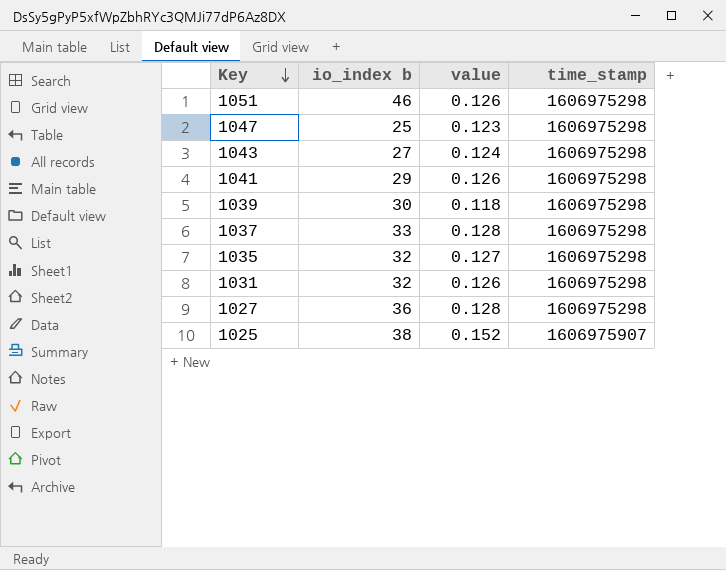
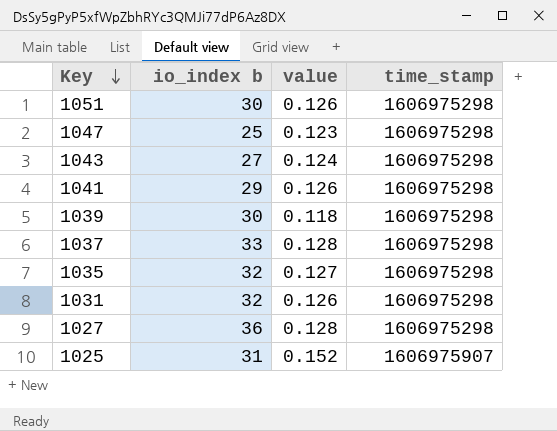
1051 | io_index b: 46 -> 30
1025 | io_index b: 38 -> 31

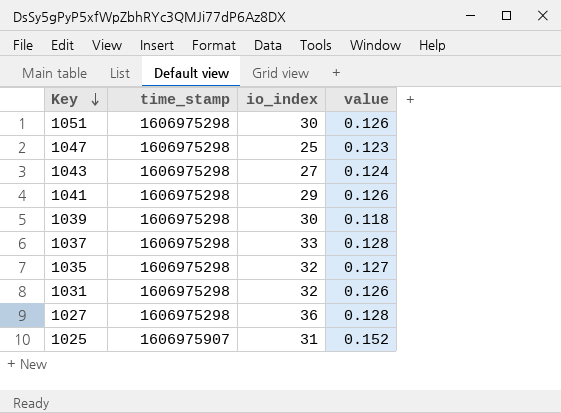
column time_stamp | position: 4 -> 2
column name: io_index b -> io_index

